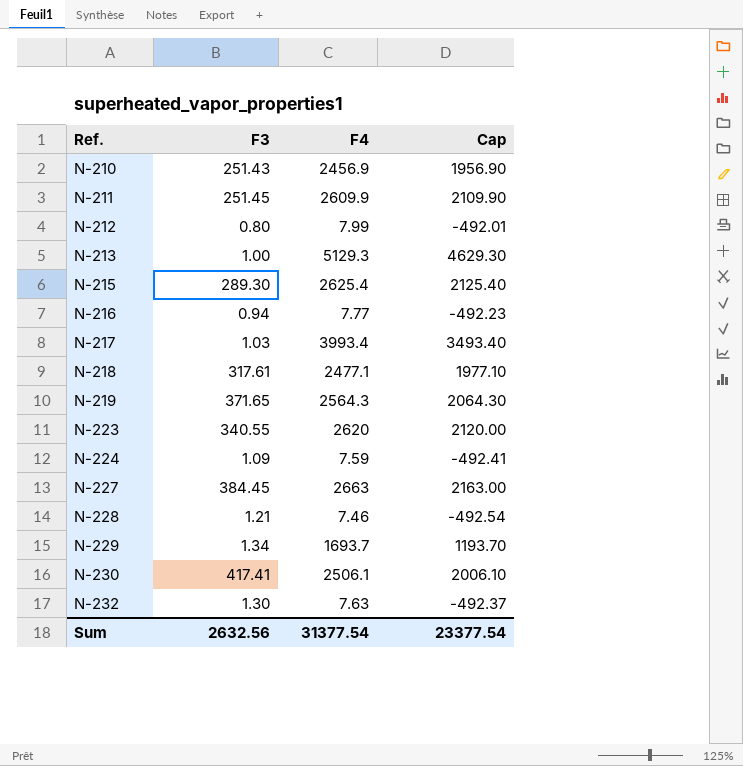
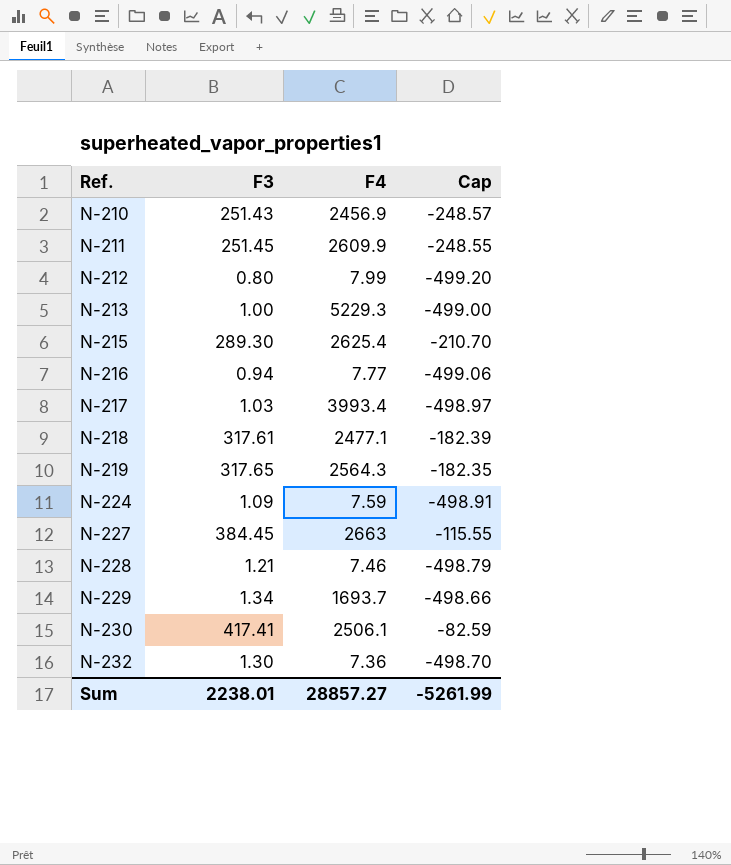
column Cap | formula: [F4] - 500 -> [F3] - 500
row N-223: 340.55 | 2620 | 2120.00 -> none
N-213 | F4: 5129.3 -> 5229.3
N-219 | F3: 371.65 -> 317.65
N-232 | F4: 7.63 -> 7.36
Sum | F3: 2632.56 -> 2238.01
Sum | F4: 31377.54 -> 28857.27
Sum | Cap: 23377.54 -> -5261.99

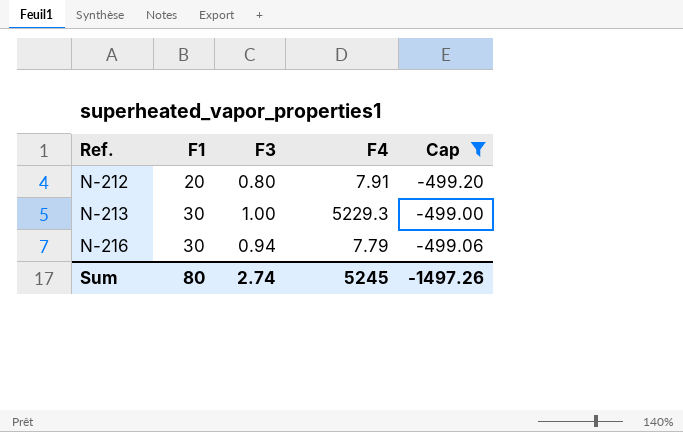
filter: none -> Cap <= -499.00
column F1 | position: none -> 2
N-212 | F4: 7.99 -> 7.91
N-216 | F4: 7.77 -> 7.79
Sum | F3: 2238.01 -> 2.74
Sum | F4: 28857.27 -> 5245
Sum | Cap: -5261.99 -> -1497.26

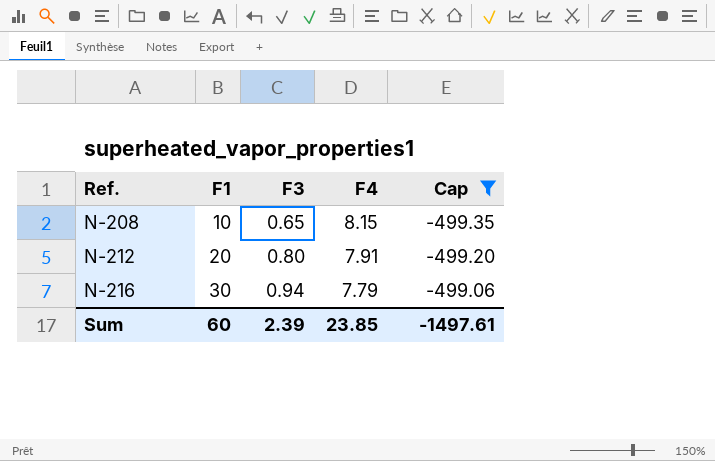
row N-213: 30 | 1.00 | 5229.3 | -499.00 -> none
row N-208: none -> 10 | 0.65 | 8.15 | -499.35
Sum | F1: 80 -> 60
Sum | F3: 2.74 -> 2.39
Sum | F4: 5245 -> 23.85
Sum | Cap: -1497.26 -> -1497.61

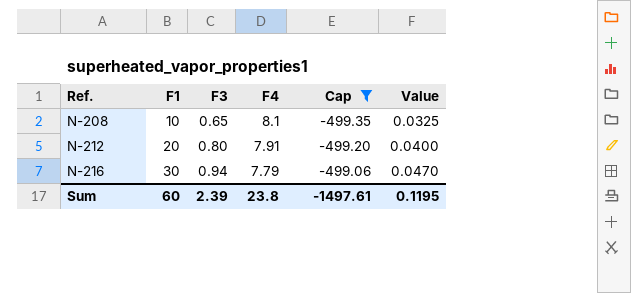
column Value | formula: none -> [F3] * 0.05
N-208 | F4: 8.15 -> 8.1
Sum | F4: 23.85 -> 23.8

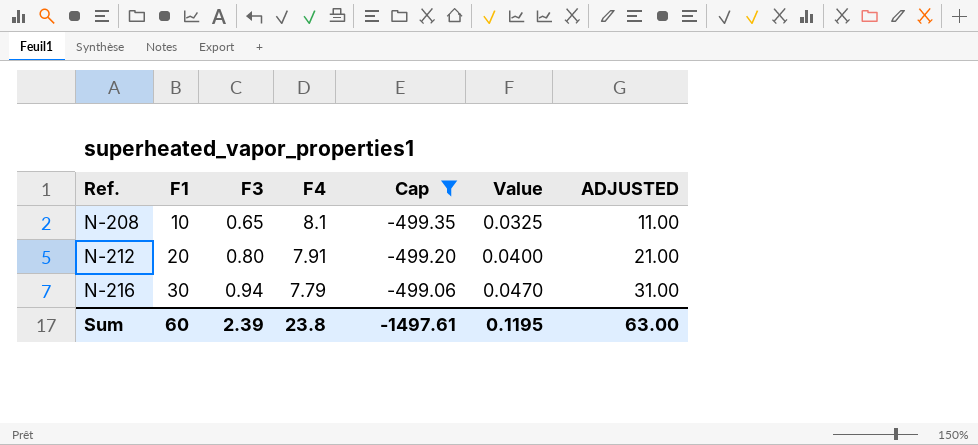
column ADJUSTED | formula: none -> [F1] + 1

